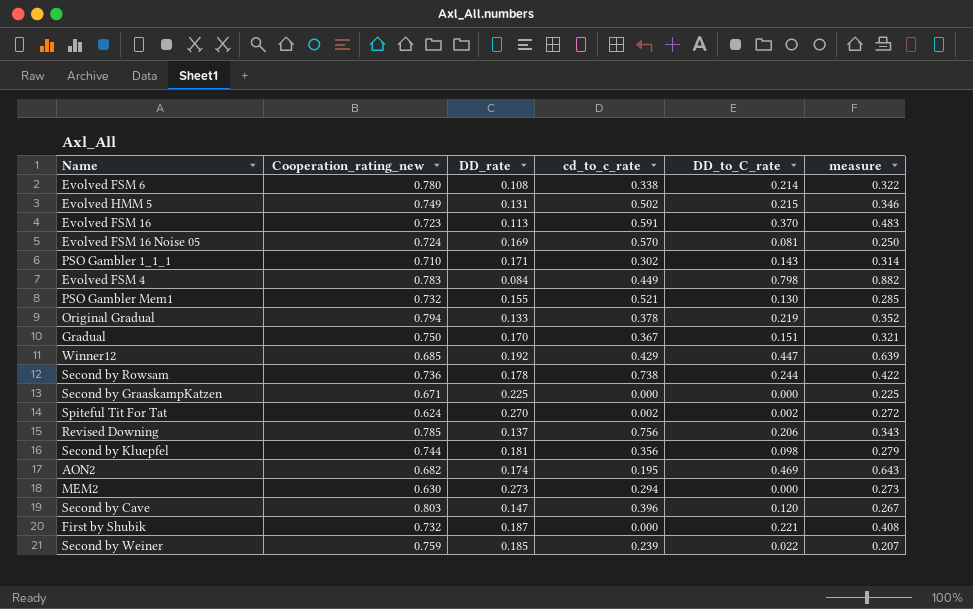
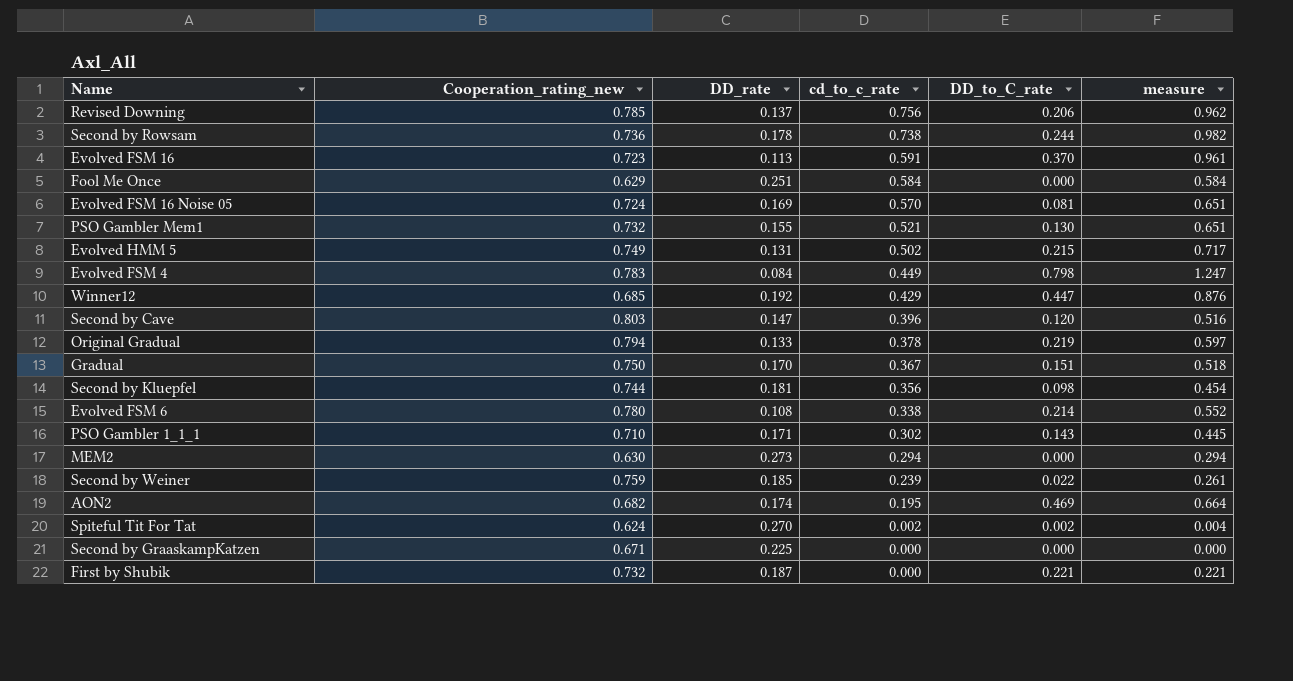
row order: none -> cd_to_c_rate descending
column measure | formula: [DD_rate] + [DD_to_C_rate] -> [cd_to_c_rate] + [DD_to_C_rate]
row Fool Me Once: none -> 0.629 | 0.251 | 0.584 | 0.000 | 0.584

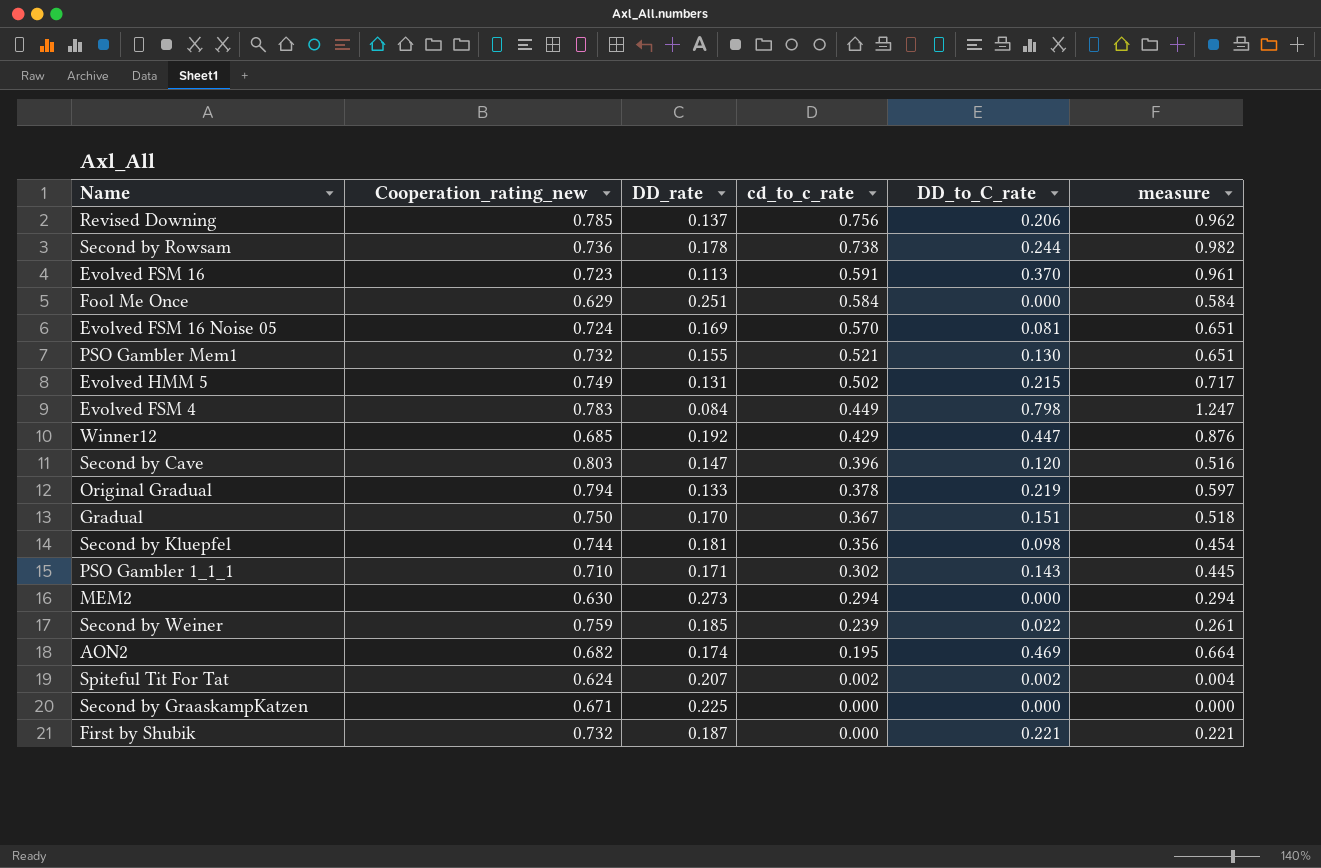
row Evolved FSM 6: 0.780 | 0.108 | 0.338 | 0.214 | 0.552 -> none
Spiteful Tit For Tat | DD_rate: 0.270 -> 0.207

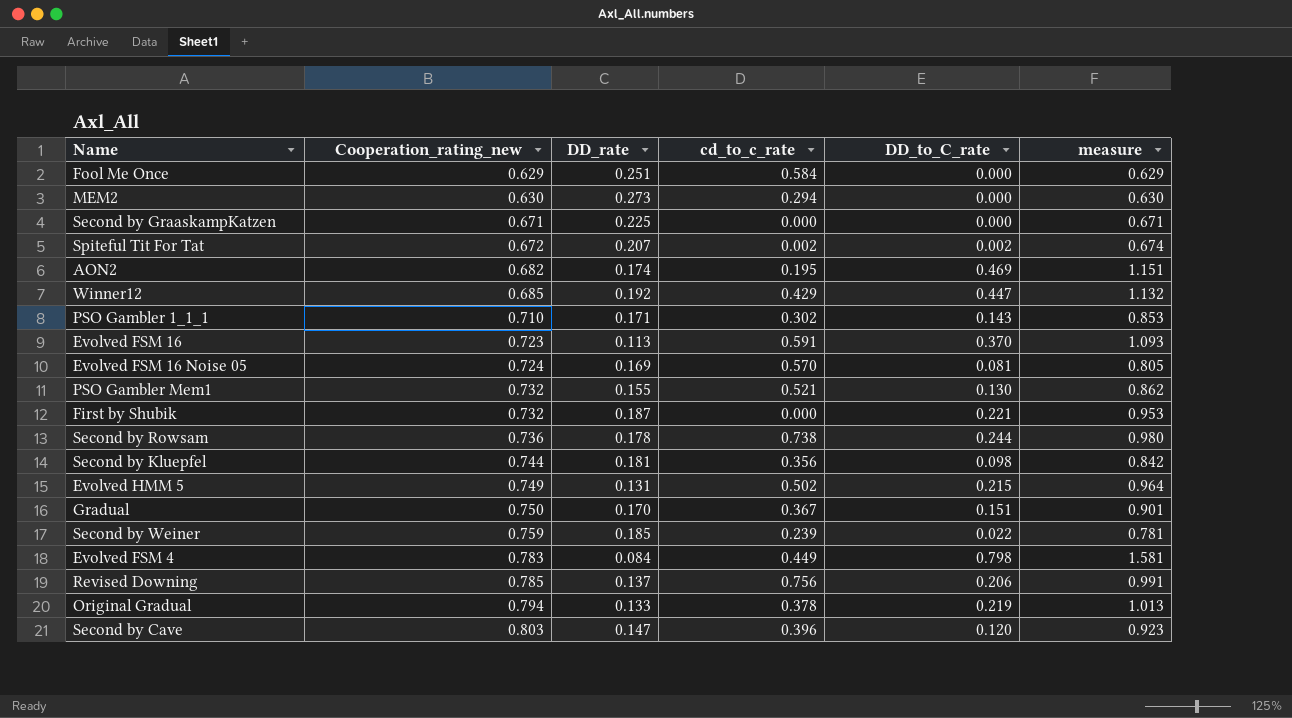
row order: cd_to_c_rate descending -> Cooperation_rating_new ascending
column measure | formula: [cd_to_c_rate] + [DD_to_C_rate] -> [Cooperation_rating_new] + [DD_to_C_rate]
Spiteful Tit For Tat | Cooperation_rating_new: 0.624 -> 0.672

